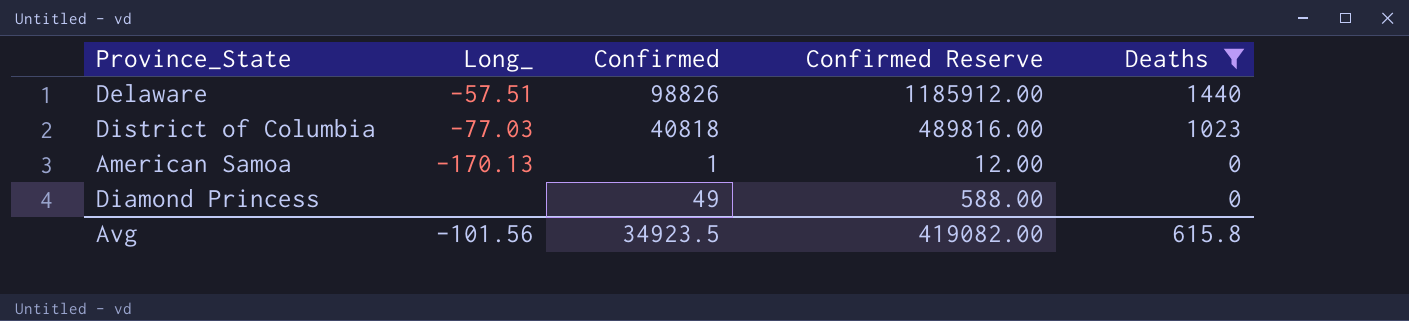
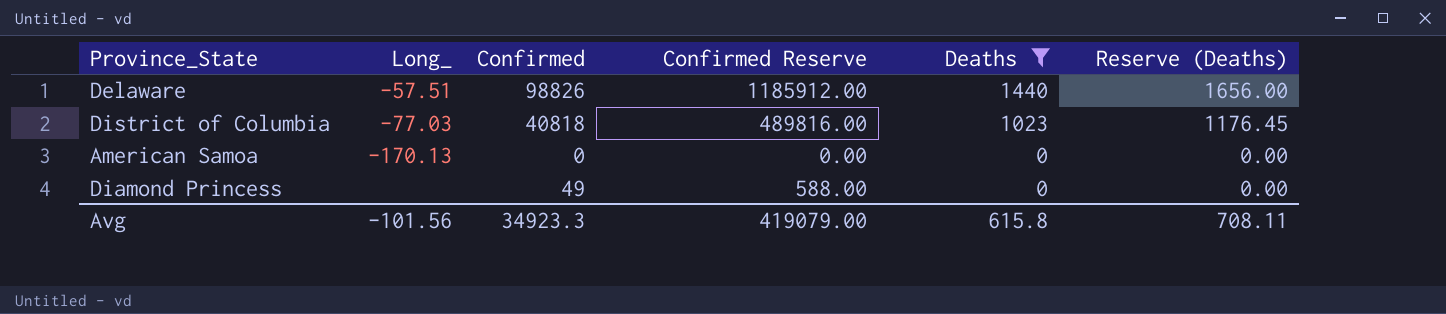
column Reserve (Deaths) | formula: none -> [Deaths] * 1.15
American Samoa | Confirmed: 1 -> 0
American Samoa | Confirmed Reserve: 12.00 -> 0.00
Avg | Confirmed: 34923.5 -> 34923.3
Avg | Confirmed Reserve: 419082.00 -> 419079.00

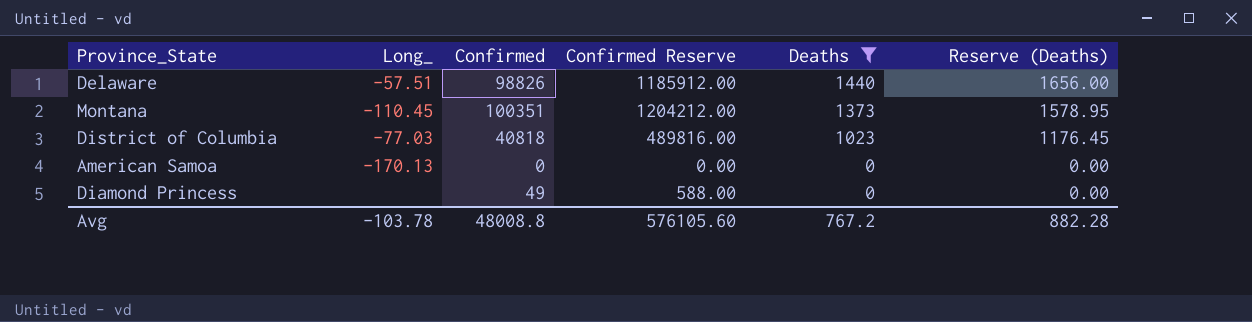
row Montana: none -> -110.45 | 100351 | 1204212.00 | 1373 | 1578.95
Avg | Long_: -101.56 -> -103.78
Avg | Confirmed: 34923.3 -> 48008.8
Avg | Confirmed Reserve: 419079.00 -> 576105.60
Avg | Deaths: 615.8 -> 767.2
Avg | Reserve (Deaths): 708.11 -> 882.28

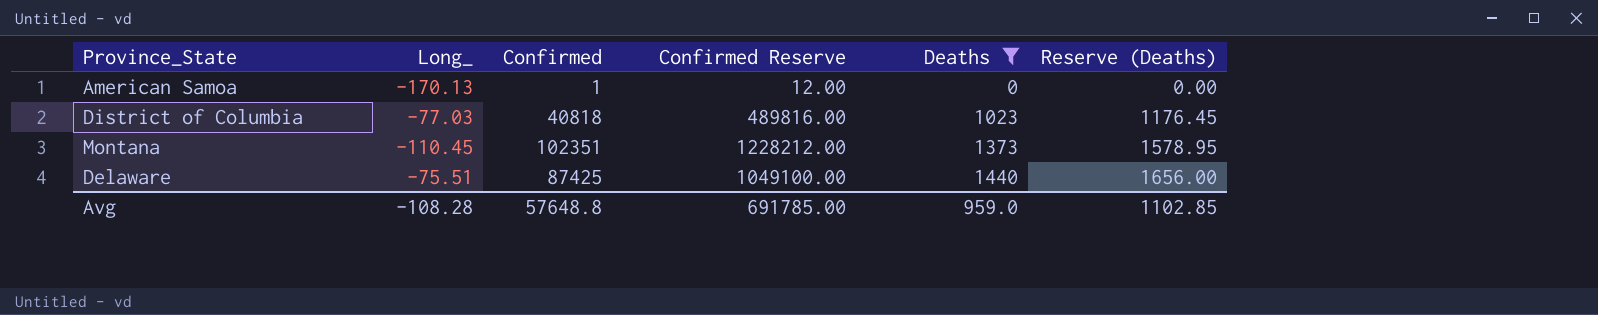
row order: Deaths descending -> Deaths ascending
row Diamond Princess: none | 49 | 588.00 | 0 | 0.00 -> none
American Samoa | Confirmed: 0 -> 1
American Samoa | Confirmed Reserve: 0.00 -> 12.00
Montana | Confirmed: 100351 -> 102351
Montana | Confirmed Reserve: 1204212.00 -> 1228212.00
Delaware | Long_: -57.51 -> -75.51
Delaware | Confirmed: 98826 -> 87425
Delaware | Confirmed Reserve: 1185912.00 -> 1049100.00
Avg | Long_: -103.78 -> -108.28
Avg | Confirmed: 48008.8 -> 57648.8
Avg | Confirmed Reserve: 576105.60 -> 691785.00
Avg | Deaths: 767.2 -> 959.0
Avg | Reserve (Deaths): 882.28 -> 1102.85

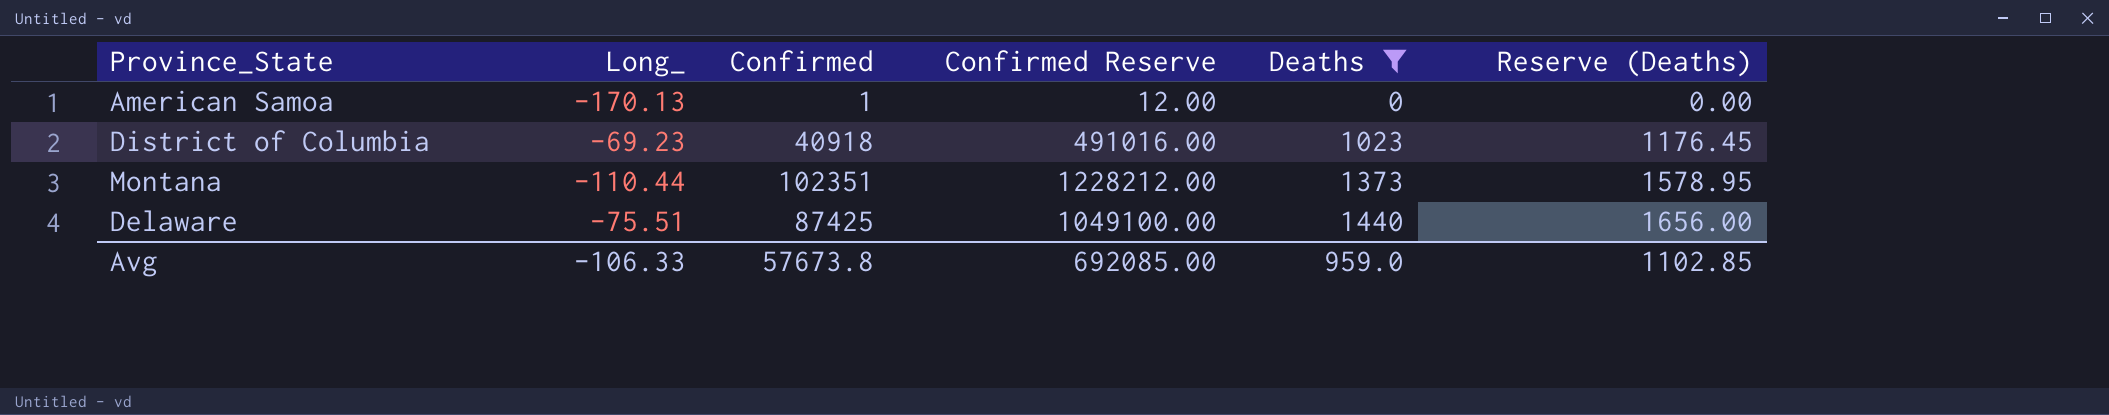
District of Columbia | Long_: -77.03 -> -69.23
District of Columbia | Confirmed: 40818 -> 40918
District of Columbia | Confirmed Reserve: 489816.00 -> 491016.00
Montana | Long_: -110.45 -> -110.44
Avg | Long_: -108.28 -> -106.33
Avg | Confirmed: 57648.8 -> 57673.8
Avg | Confirmed Reserve: 691785.00 -> 692085.00

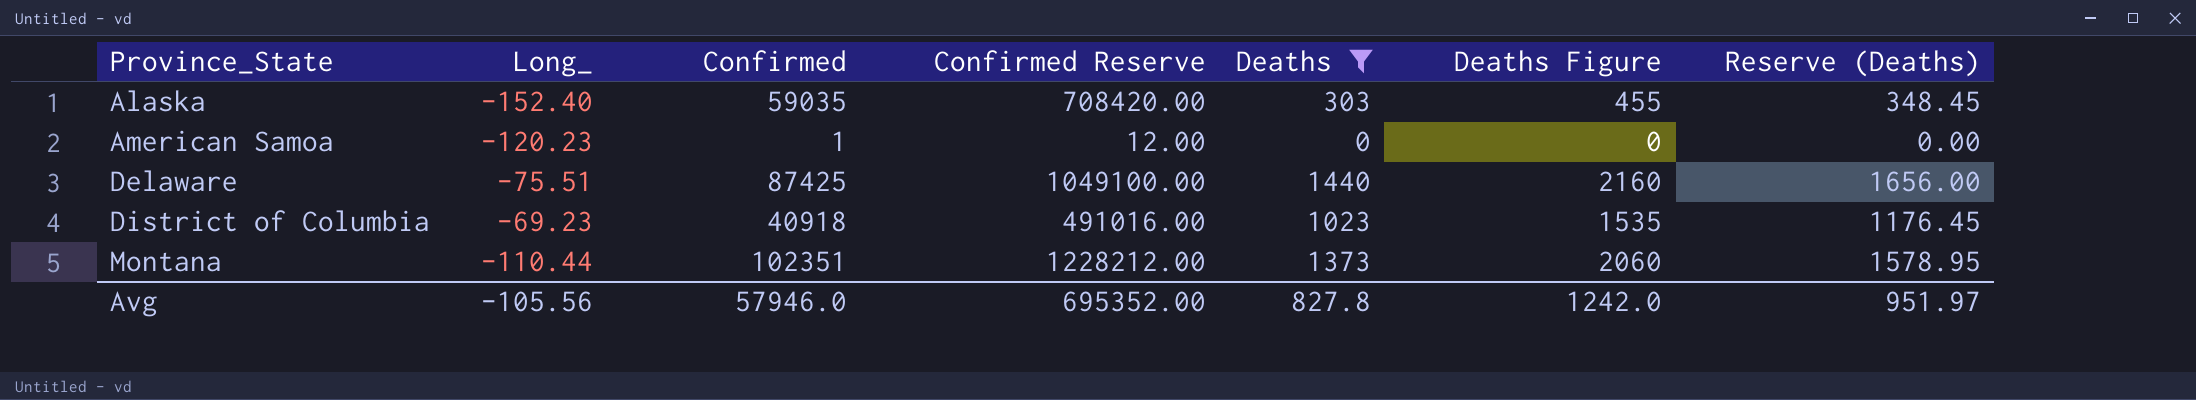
row order: Deaths ascending -> Province_State ascending
column Deaths Figure | formula: none -> [Deaths] * 1.5
row Alaska: none -> -152.40 | 59035 | 708420.00 | 303 | 455 | 348.45
American Samoa | Long_: -170.13 -> -120.23
Avg | Long_: -106.33 -> -105.56
Avg | Confirmed: 57673.8 -> 57946.0
Avg | Confirmed Reserve: 692085.00 -> 695352.00
Avg | Deaths: 959.0 -> 827.8
Avg | Reserve (Deaths): 1102.85 -> 951.97

